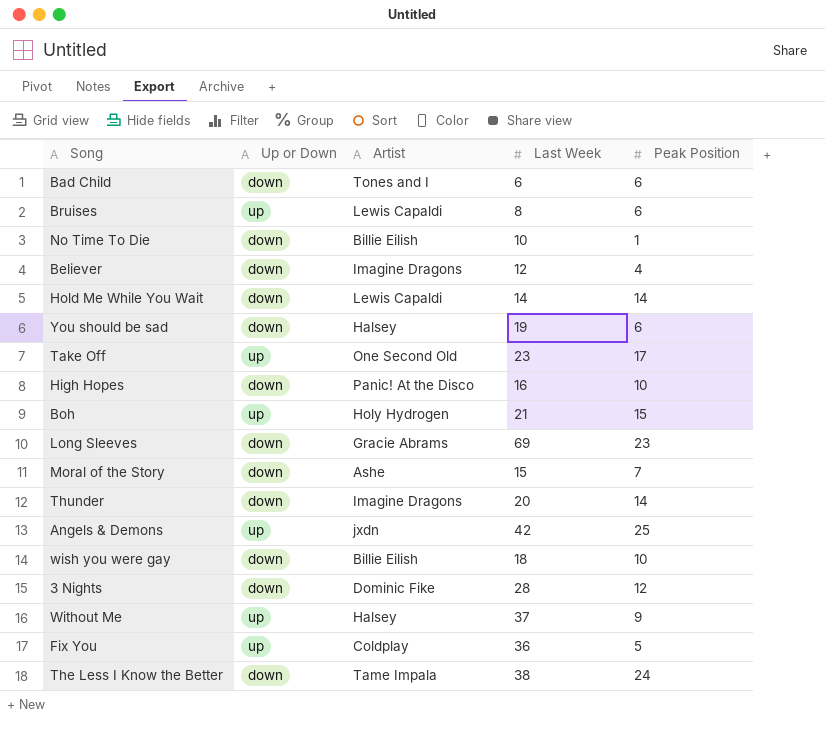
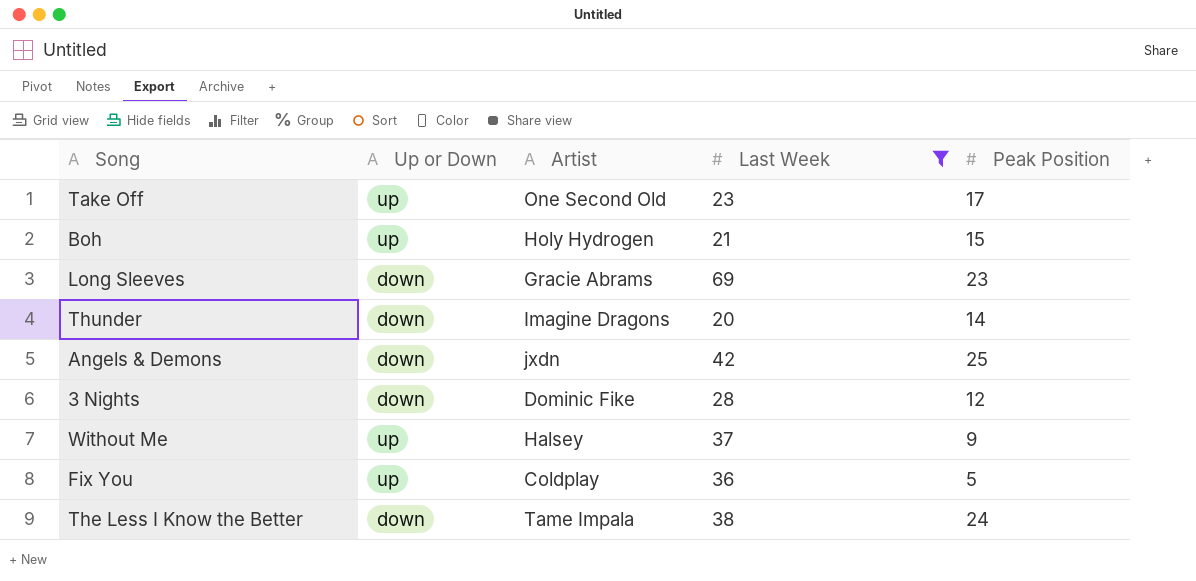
filter: none -> Last Week >= 20
Angels & Demons | Up or Down: up -> down

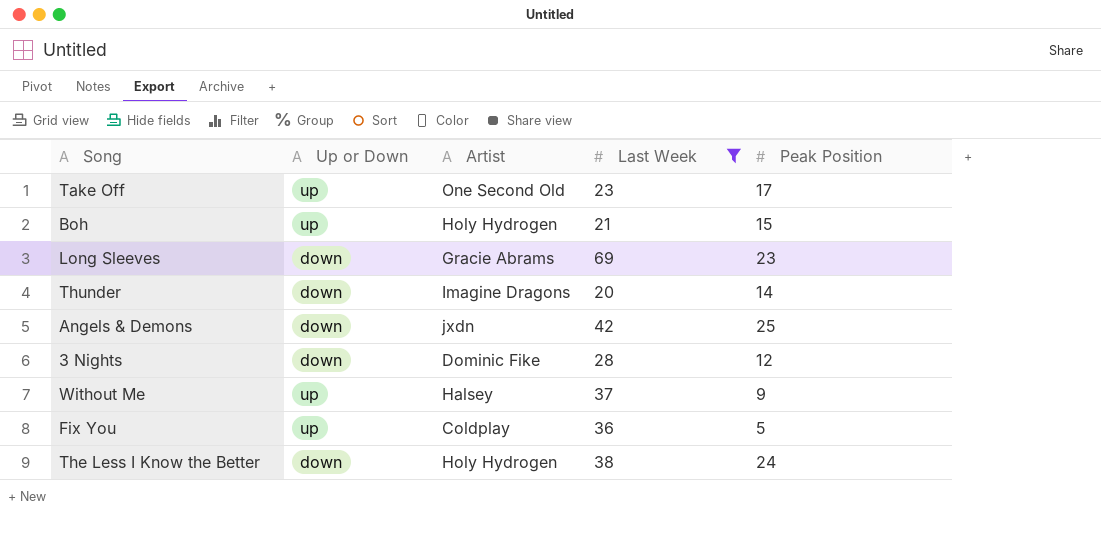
The Less I Know the Better | Artist: Tame Impala -> Holy Hydrogen

